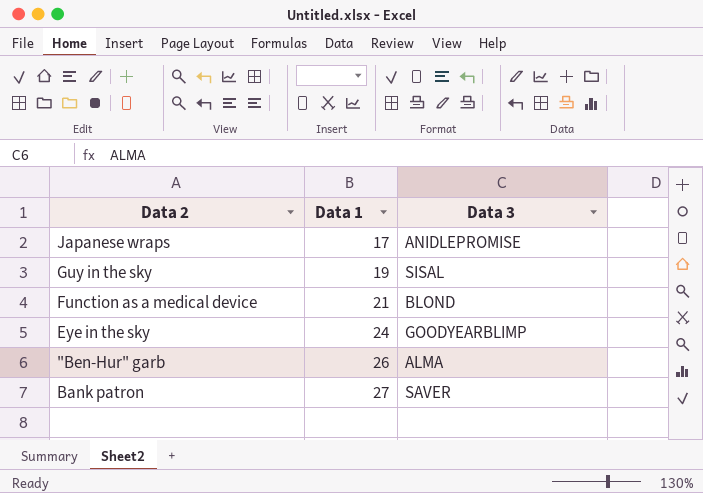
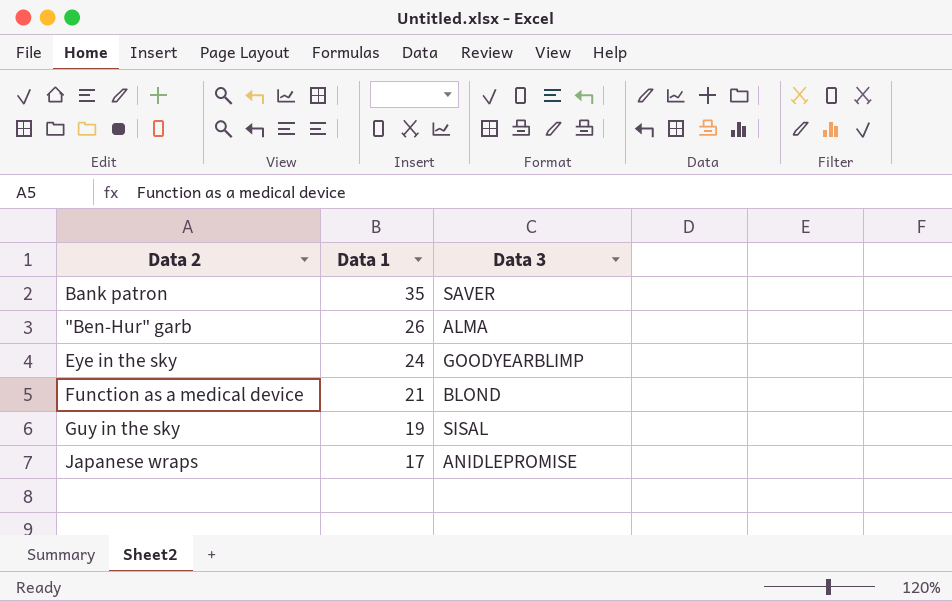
row order: Data 1 ascending -> Data 1 descending
Bank patron | Data 1: 27 -> 35

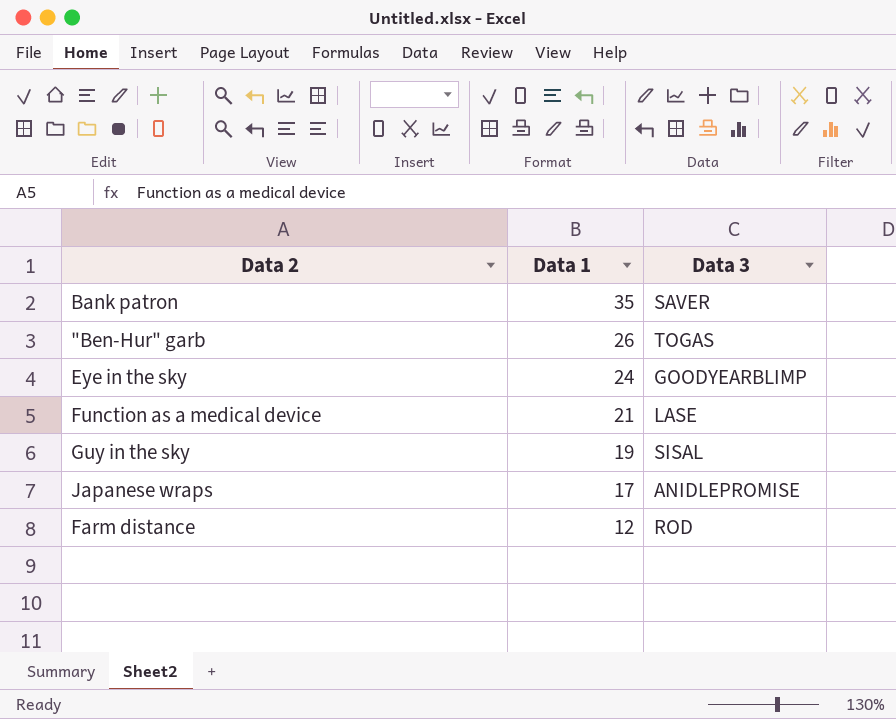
"Ben-Hur" garb | Data 3: ALMA -> TOGAS
Function as a medical device | Data 3: BLOND -> LASE
row Farm distance: none -> 12 | ROD

